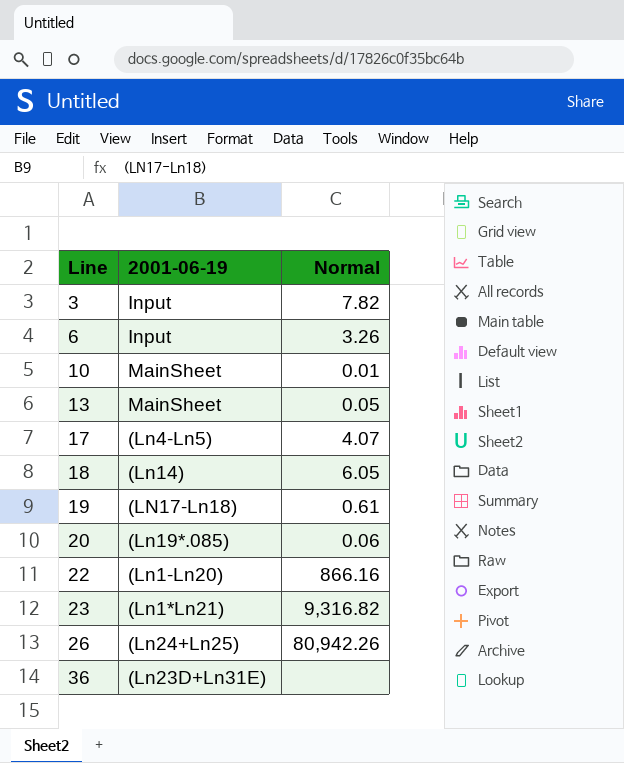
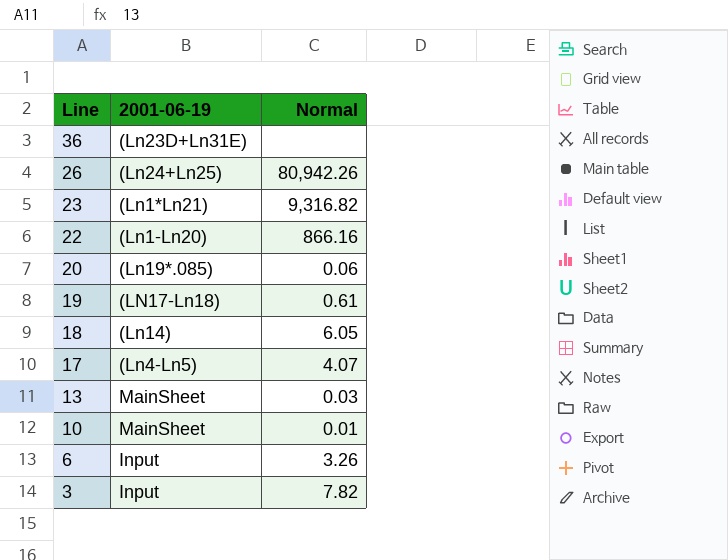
row order: Line ascending -> Line descending
13 | Normal: 0.05 -> 0.03

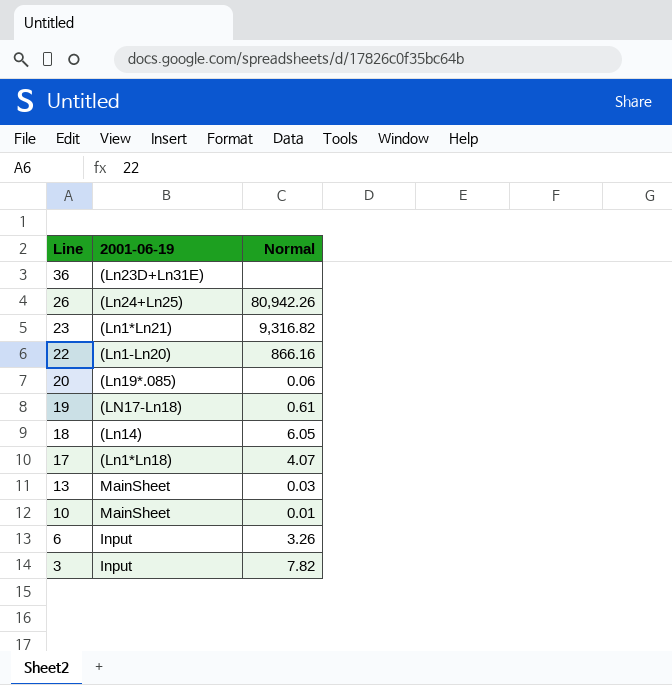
17 | 2001-06-19: (Ln4-Ln5) -> (Ln1*Ln18)

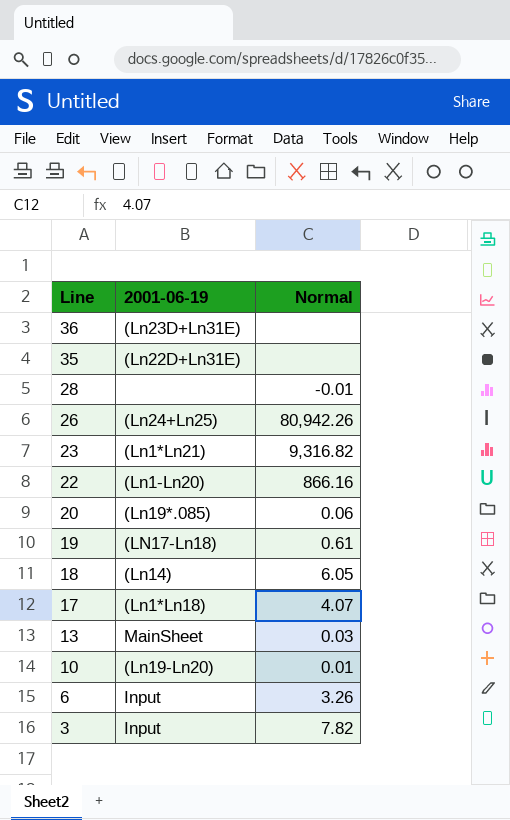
row 35: none -> (Ln22D+Ln31E) | none
row 28: none -> none | -0.01
10 | 2001-06-19: MainSheet -> (Ln19-Ln20)

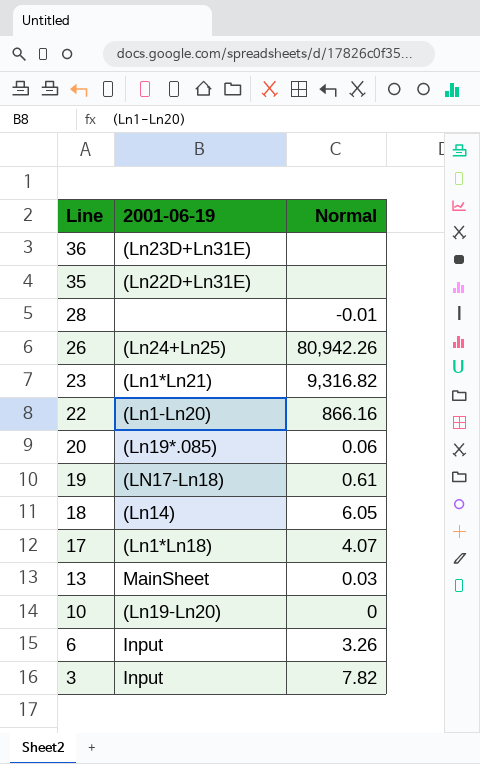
10 | Normal: 0.01 -> 0

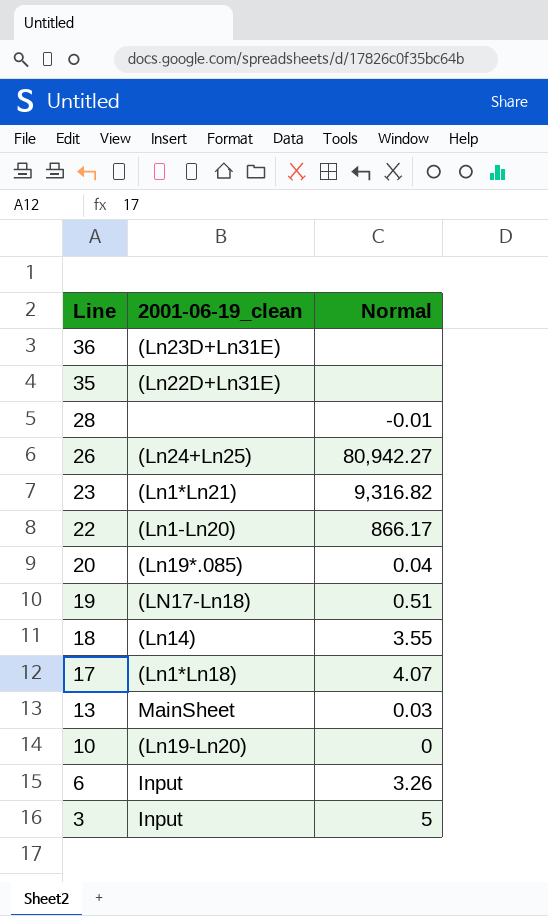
column name: 2001-06-19 -> 2001-06-19_clean
26 | Normal: 80,942.26 -> 80,942.27
22 | Normal: 866.16 -> 866.17
20 | Normal: 0.06 -> 0.04
19 | Normal: 0.61 -> 0.51
18 | Normal: 6.05 -> 3.55
3 | Normal: 7.82 -> 5

